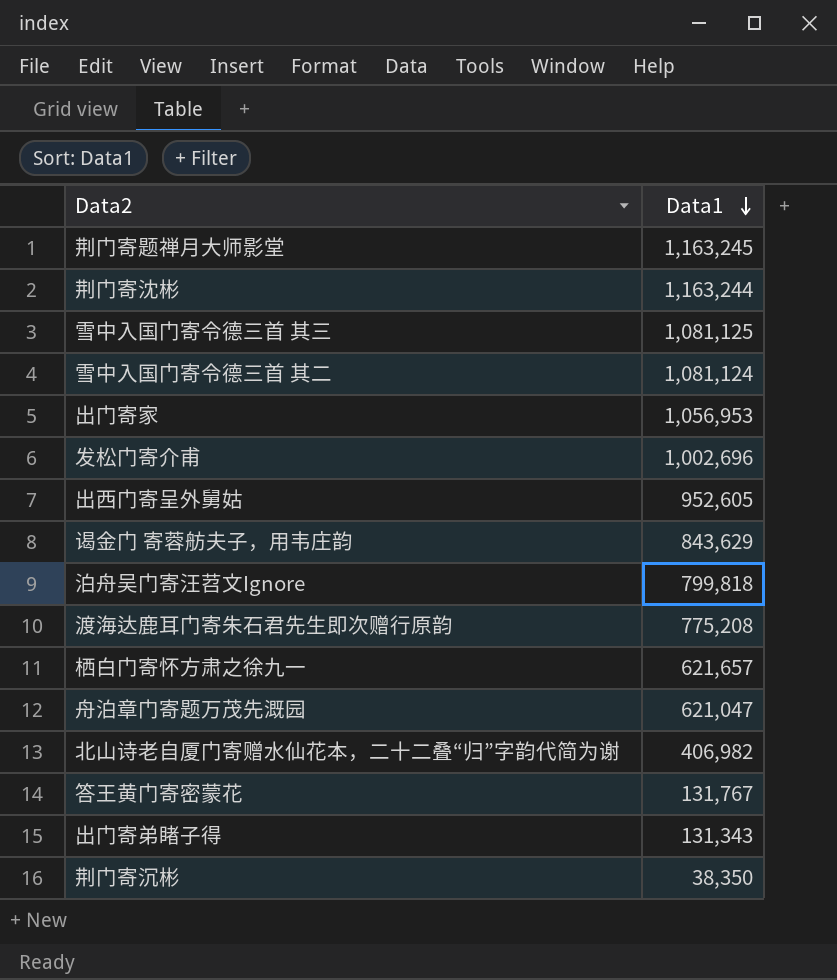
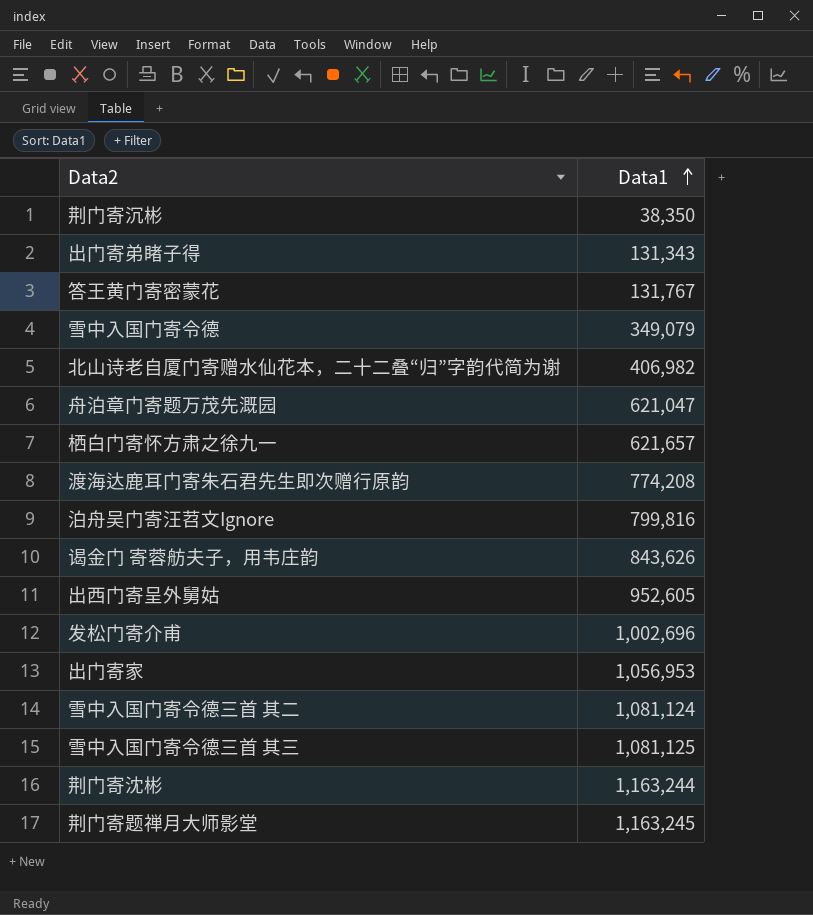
row order: Data1 descending -> Data1 ascending
row 雪中入国门寄令德: none -> 349,079
渡海达鹿耳门寄朱石君先生即次赠行原韵 | Data1: 775,208 -> 774,208
泊舟吴门寄汪苕文Ignore | Data1: 799,818 -> 799,816
谒金门 寄蓉舫夫子，用韦庄韵 | Data1: 843,629 -> 843,626

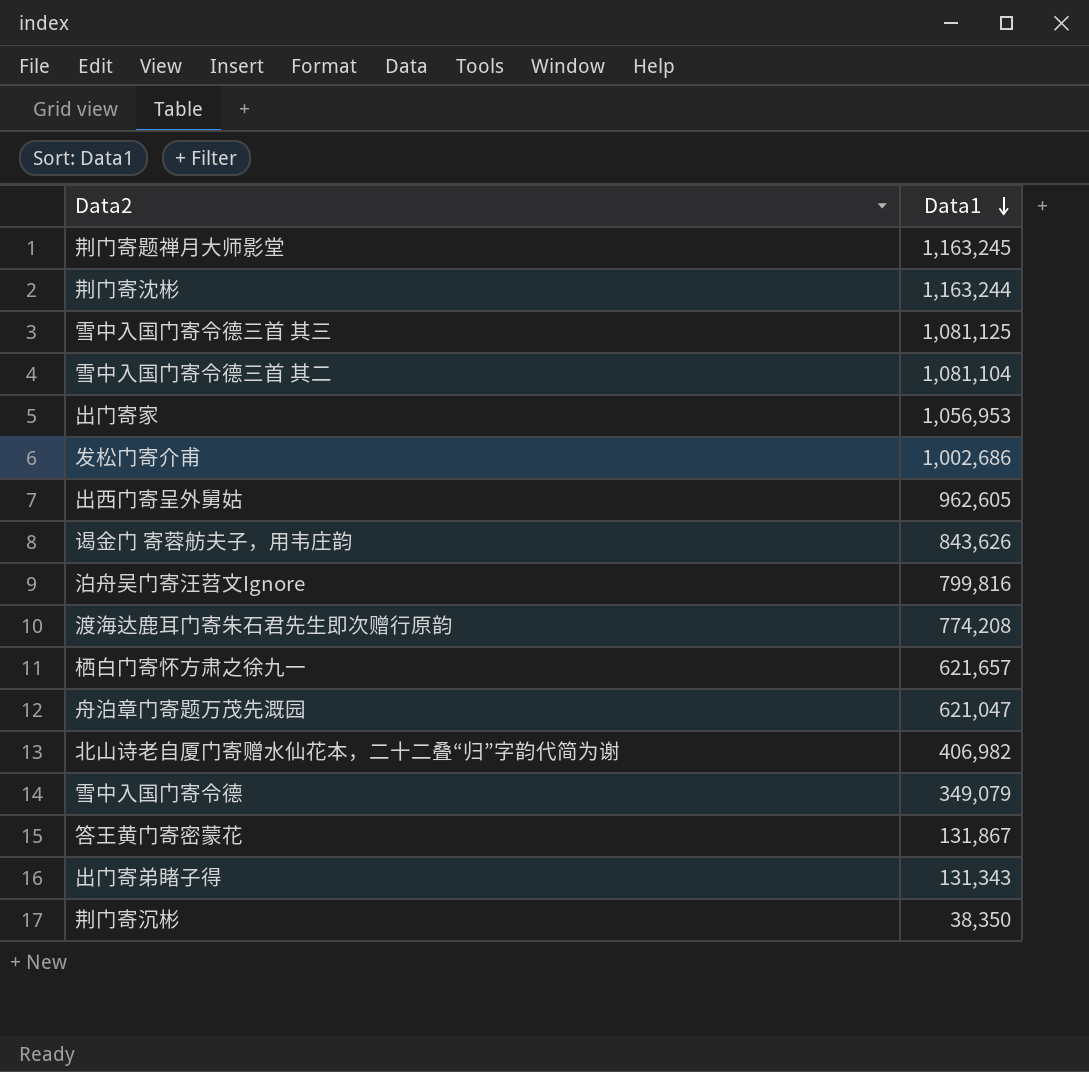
row order: Data1 ascending -> Data1 descending
雪中入国门寄令德三首 其二 | Data1: 1,081,124 -> 1,081,104
发松门寄介甫 | Data1: 1,002,696 -> 1,002,686
出西门寄呈外舅姑 | Data1: 952,605 -> 962,605
答王黄门寄密蒙花 | Data1: 131,767 -> 131,867

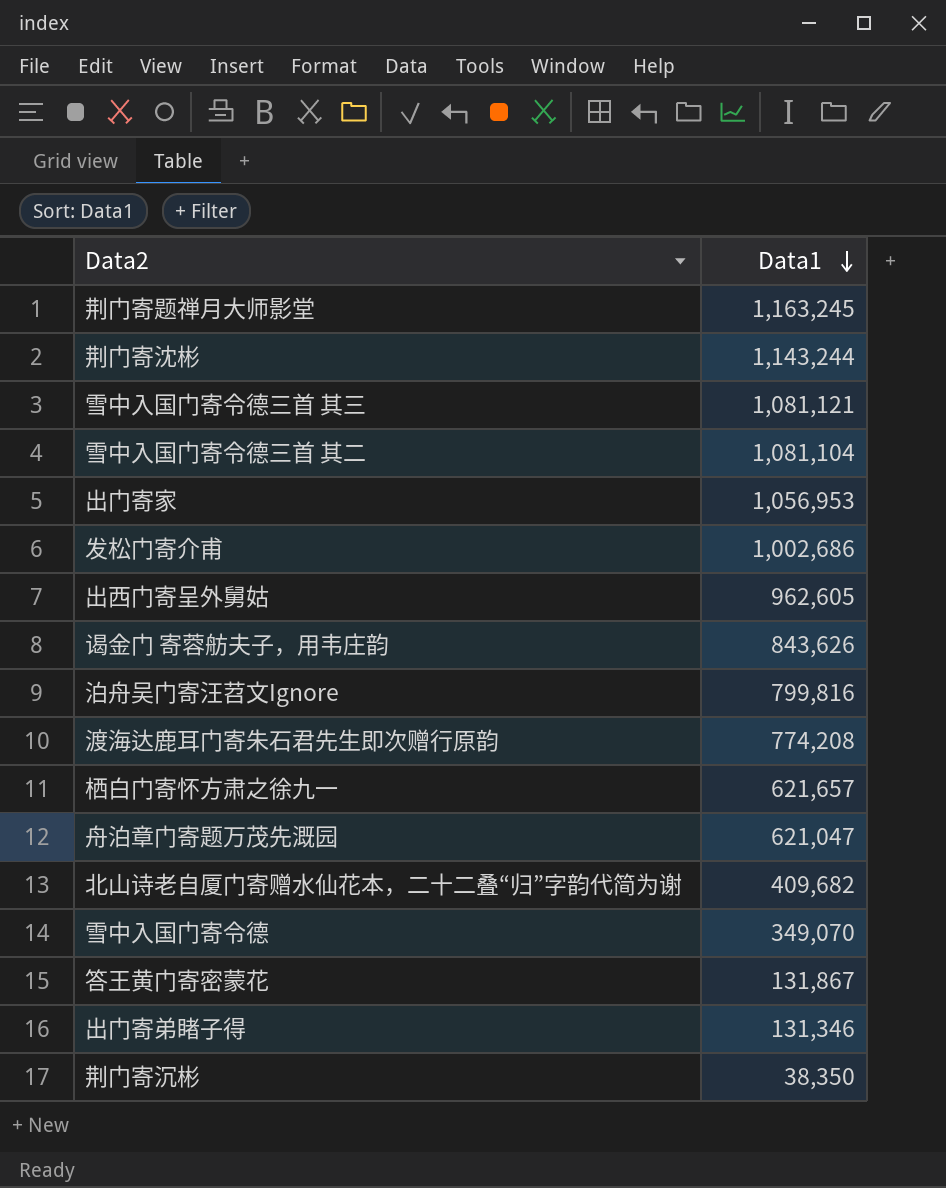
荆门寄沈彬 | Data1: 1,163,244 -> 1,143,244
雪中入国门寄令德三首 其三 | Data1: 1,081,125 -> 1,081,121
北山诗老自厦门寄赠水仙花本，二十二叠“归”字韵代简为谢 | Data1: 406,982 -> 409,682
雪中入国门寄令德 | Data1: 349,079 -> 349,070
出门寄弟睹子得 | Data1: 131,343 -> 131,346

